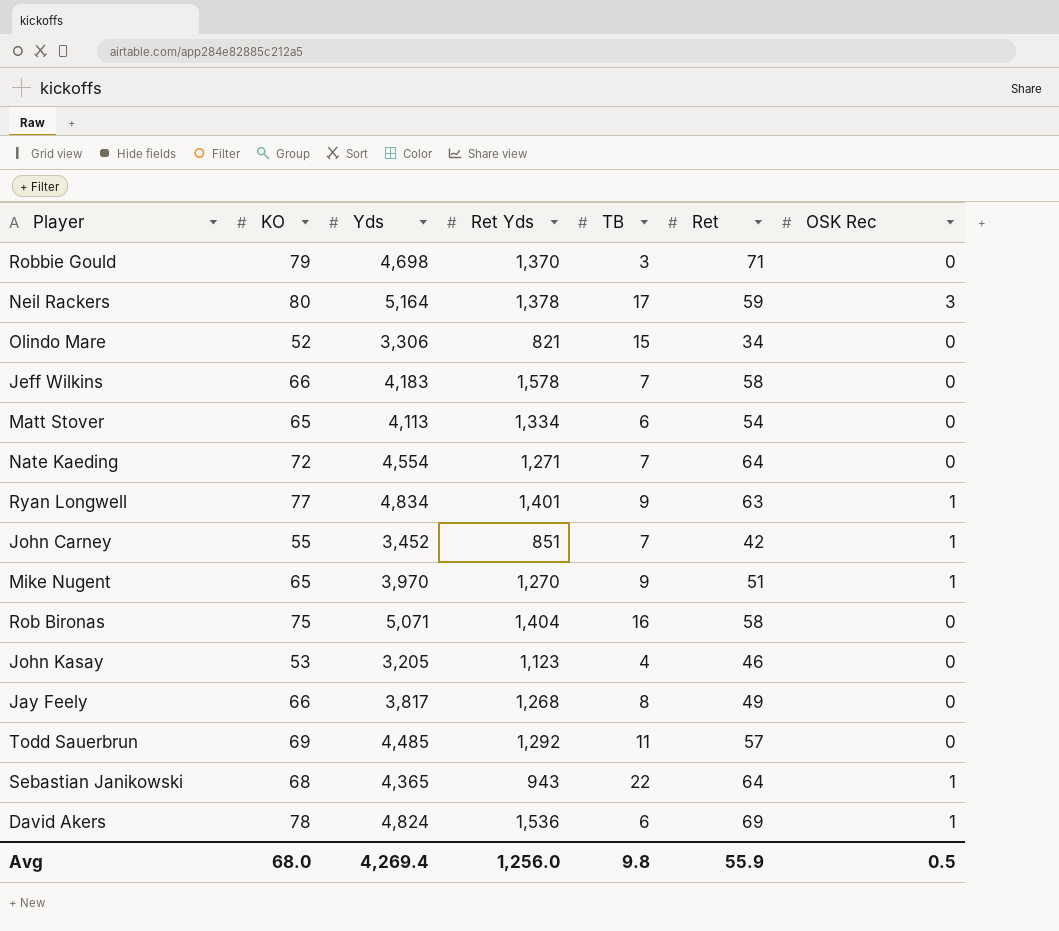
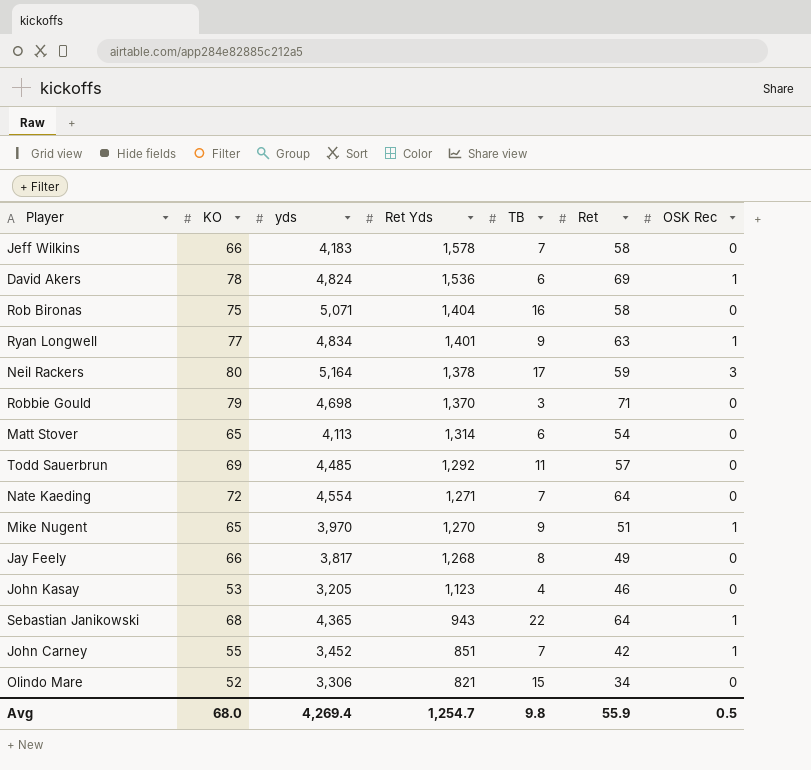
row order: none -> Ret Yds descending
column name: Yds -> yds
Matt Stover | Ret Yds: 1,334 -> 1,314
Avg | Ret Yds: 1,256.0 -> 1,254.7

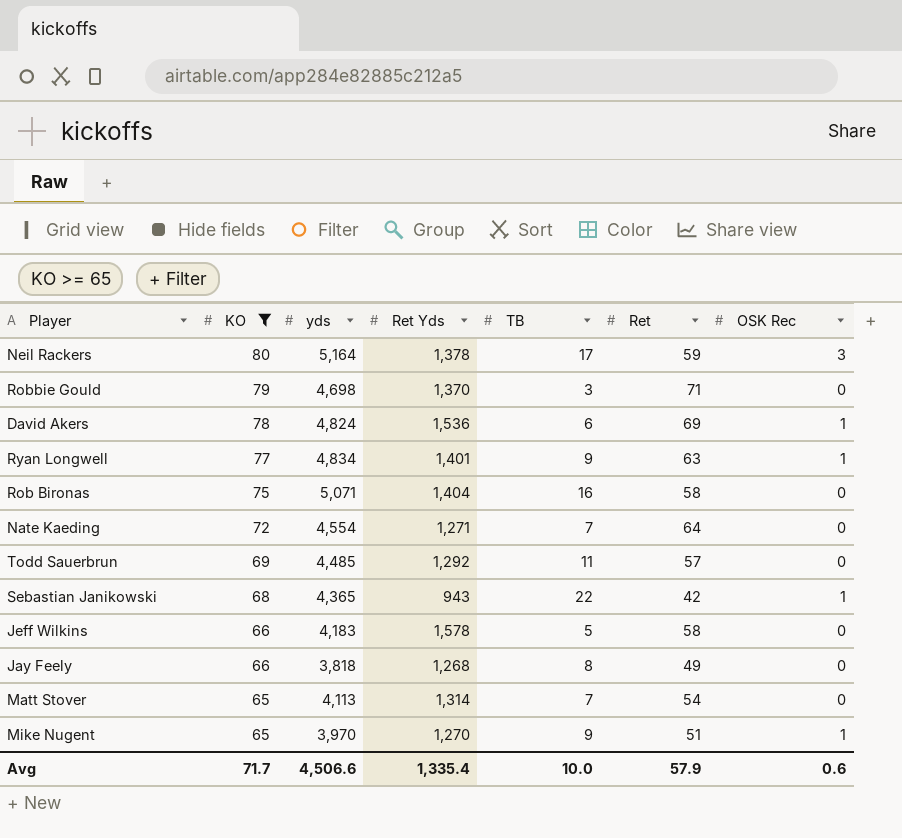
filter: none -> KO >= 65
row order: Ret Yds descending -> KO descending
Sebastian Janikowski | Ret: 64 -> 42
Jeff Wilkins | TB: 7 -> 5
Jay Feely | yds: 3,817 -> 3,818
Matt Stover | TB: 6 -> 7
Avg | KO: 68.0 -> 71.7
Avg | yds: 4,269.4 -> 4,506.6
Avg | Ret Yds: 1,254.7 -> 1,335.4
Avg | TB: 9.8 -> 10.0
Avg | Ret: 55.9 -> 57.9
Avg | OSK Rec: 0.5 -> 0.6

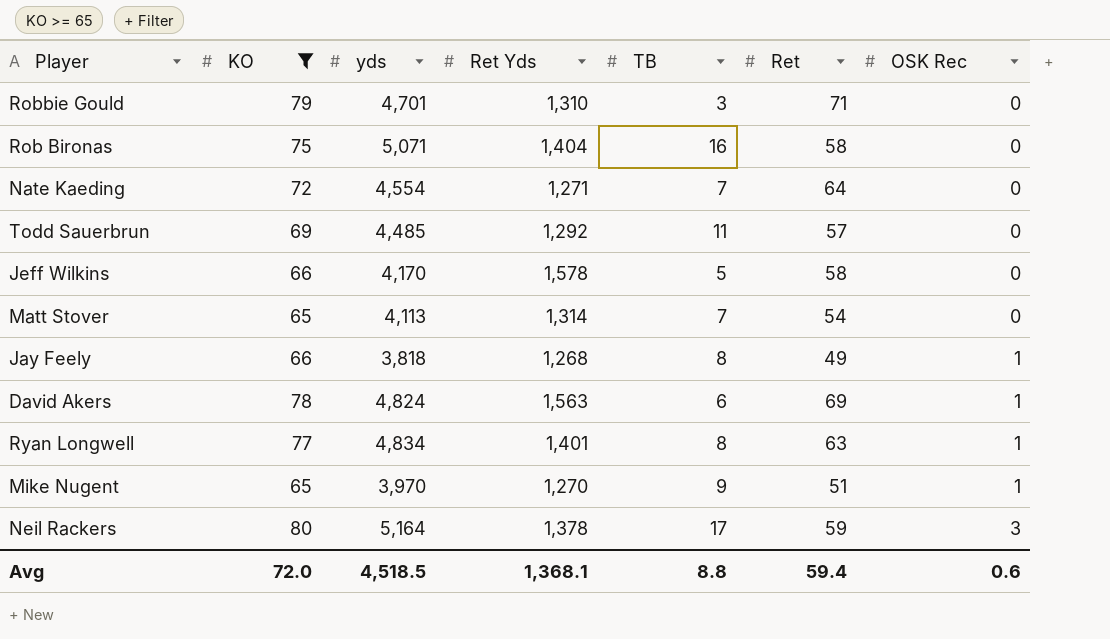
row order: KO descending -> OSK Rec ascending
row Sebastian Janikowski: 68 | 4,365 | 943 | 22 | 42 | 1 -> none
Robbie Gould | yds: 4,698 -> 4,701
Robbie Gould | Ret Yds: 1,370 -> 1,310
Jeff Wilkins | yds: 4,183 -> 4,170
Jay Feely | OSK Rec: 0 -> 1
David Akers | Ret Yds: 1,536 -> 1,563
Ryan Longwell | TB: 9 -> 8
Avg | KO: 71.7 -> 72.0
Avg | yds: 4,506.6 -> 4,518.5
Avg | Ret Yds: 1,335.4 -> 1,368.1
Avg | TB: 10.0 -> 8.8
Avg | Ret: 57.9 -> 59.4

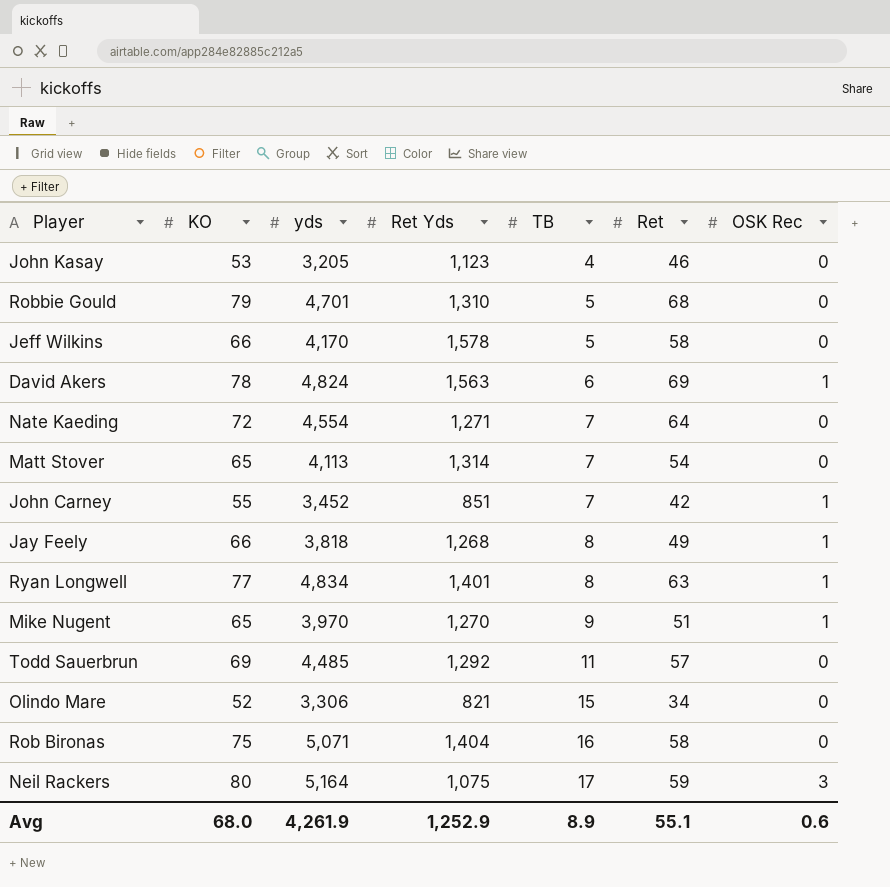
filter: KO >= 65 -> none
row order: OSK Rec ascending -> TB ascending
Robbie Gould | TB: 3 -> 5
Robbie Gould | Ret: 71 -> 68
Neil Rackers | Ret Yds: 1,378 -> 1,075
Avg | KO: 72.0 -> 68.0
Avg | yds: 4,518.5 -> 4,261.9
Avg | Ret Yds: 1,368.1 -> 1,252.9
Avg | TB: 8.8 -> 8.9
Avg | Ret: 59.4 -> 55.1

